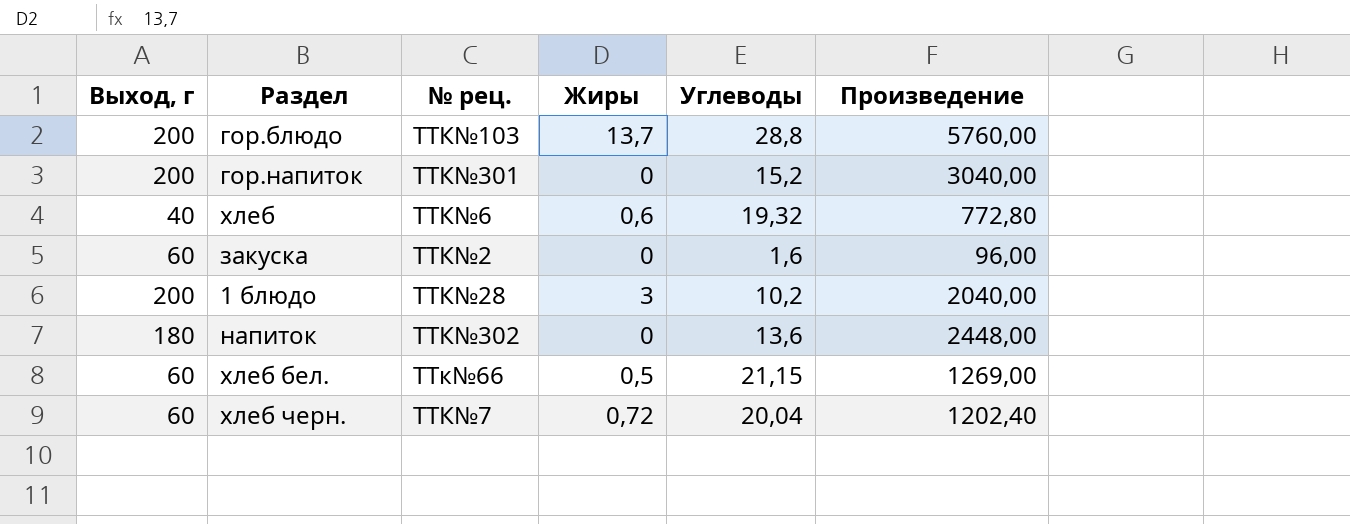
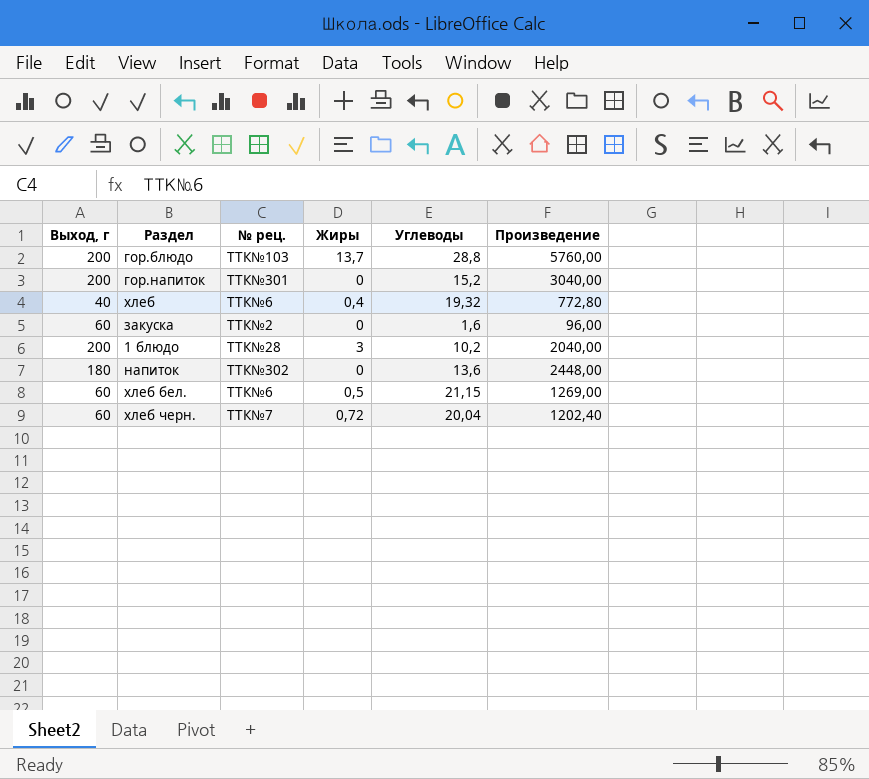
хлеб | Жиры: 0,6 -> 0,4
хлеб бел. | № рец.: ТТк№66 -> ТТК№6

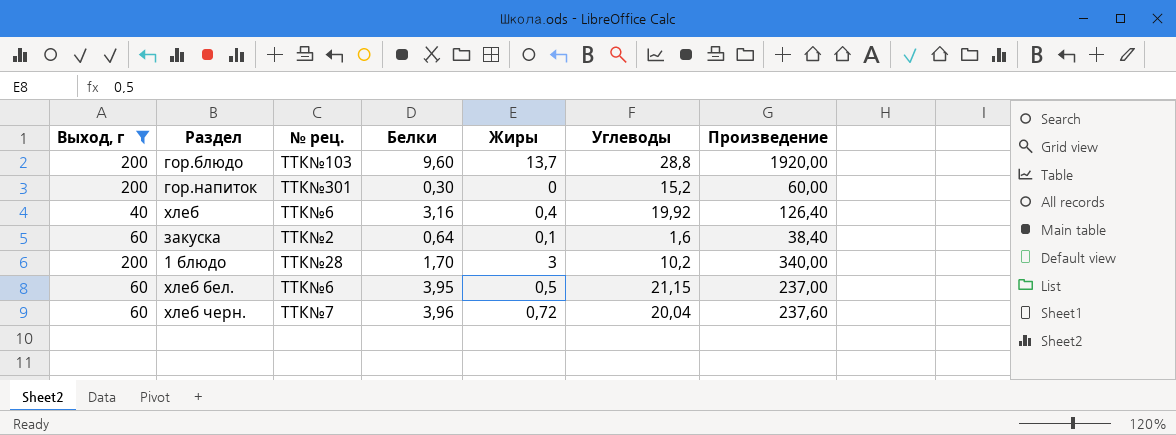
filter: none -> Выход, г != 180
column Белки | position: none -> 4
column Произведение | formula: [Выход, г] * [Углеводы] -> [Выход, г] * [Белки]
хлеб | Углеводы: 19,32 -> 19,92
закуска | Жиры: 0 -> 0,1

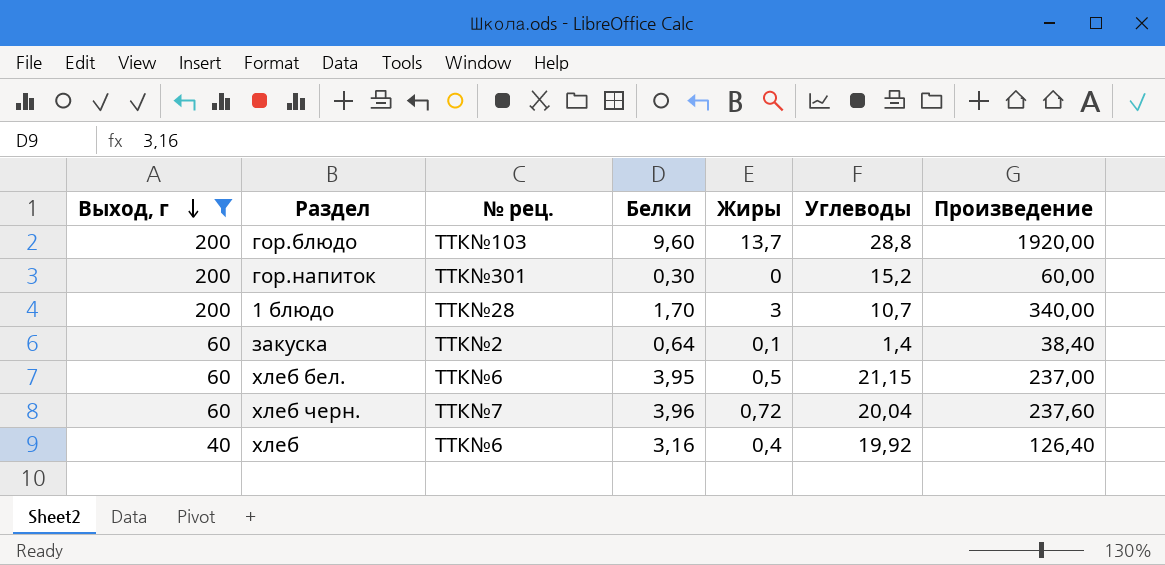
row order: none -> Выход, г descending
1 блюдо | Углеводы: 10,2 -> 10,7
закуска | Углеводы: 1,6 -> 1,4

